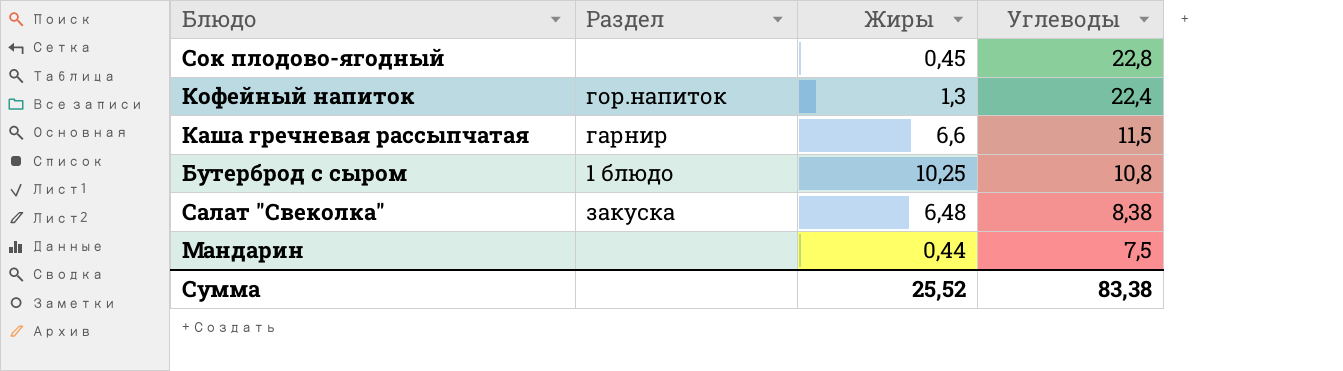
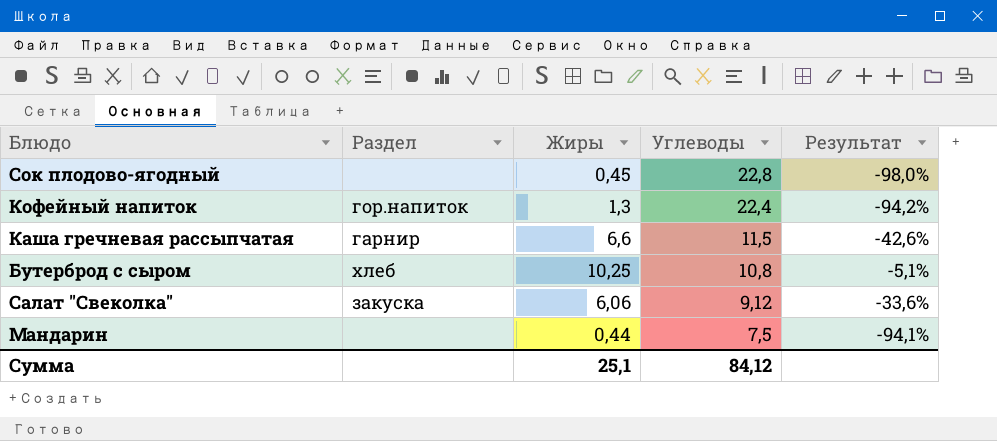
column Результат | formula: none -> ([Жиры] - [Углеводы]) / [Углеводы]
Бутерброд с сыром | Раздел: 1 блюдо -> хлеб
Салат "Свеколка" | Жиры: 6,48 -> 6,06
Салат "Свеколка" | Углеводы: 8,38 -> 9,12
Сумма | Жиры: 25,52 -> 25,1
Сумма | Углеводы: 83,38 -> 84,12

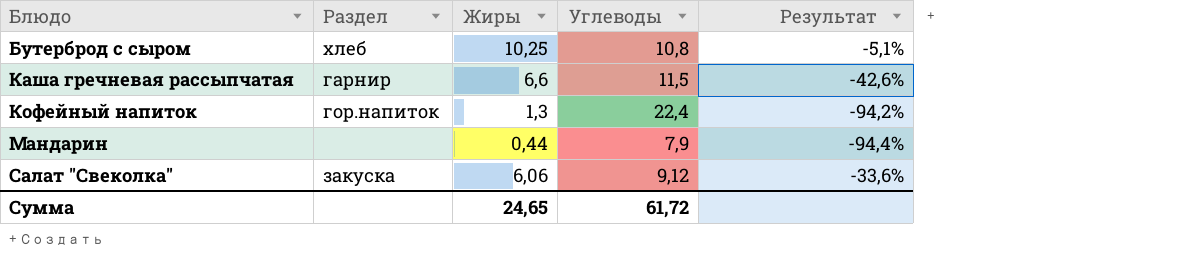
row order: Углеводы descending -> Блюдо ascending
row Сок плодово-ягодный: none | 0,45 | 22,8 | -98,0% -> none
Мандарин | Углеводы: 7,5 -> 7,9
Мандарин | Результат: -94,1% -> -94,4%
Сумма | Жиры: 25,1 -> 24,65
Сумма | Углеводы: 84,12 -> 61,72

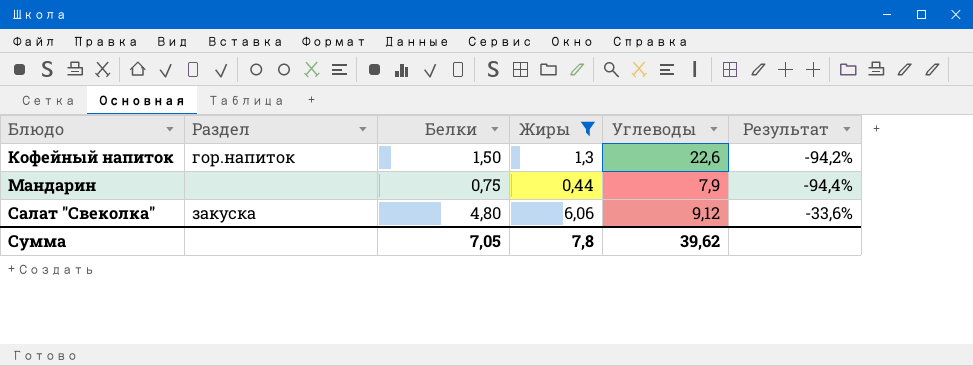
filter: none -> Жиры <= 6,06
column Белки | position: none -> 3
Кофейный напиток | Углеводы: 22,4 -> 22,6
Сумма | Жиры: 24,65 -> 7,8
Сумма | Углеводы: 61,72 -> 39,62

